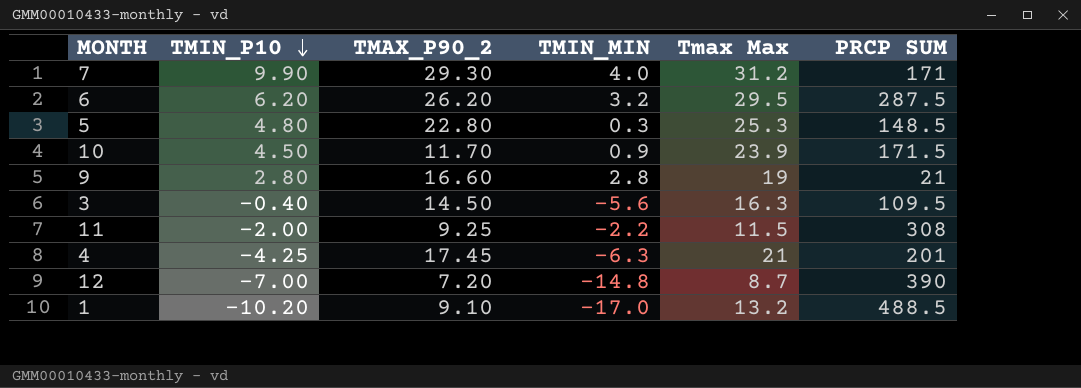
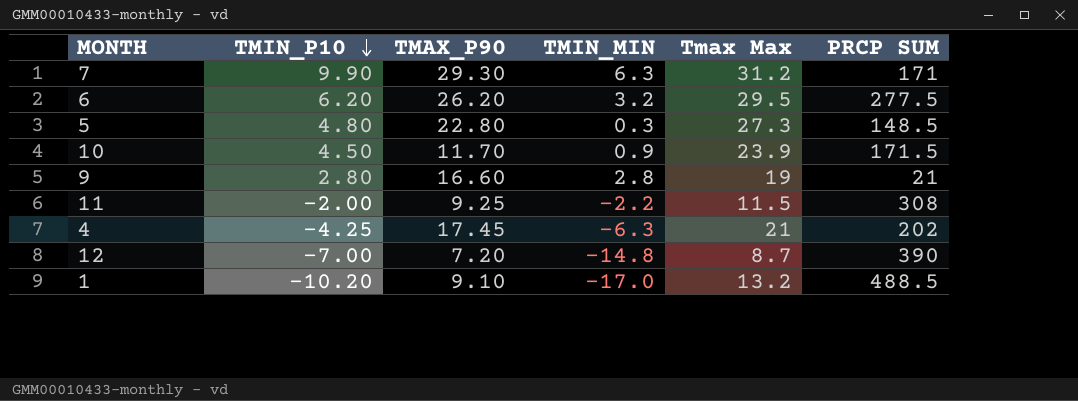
column name: TMAX_P90_2 -> TMAX_P90
row 3: -0.40 | 14.50 | -5.6 | 16.3 | 109.5 -> none
7 | TMIN_MIN: 4.0 -> 6.3
6 | PRCP SUM: 287.5 -> 277.5
5 | Tmax Max: 25.3 -> 27.3
4 | PRCP SUM: 201 -> 202

